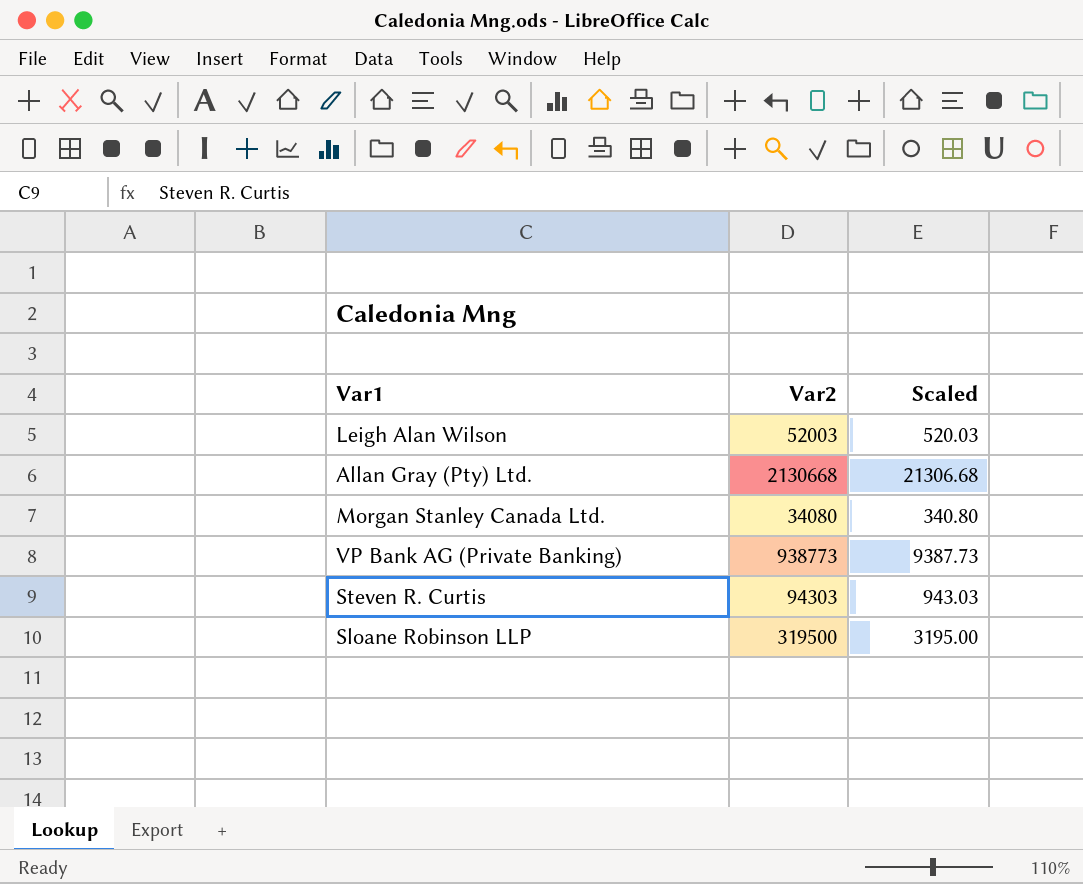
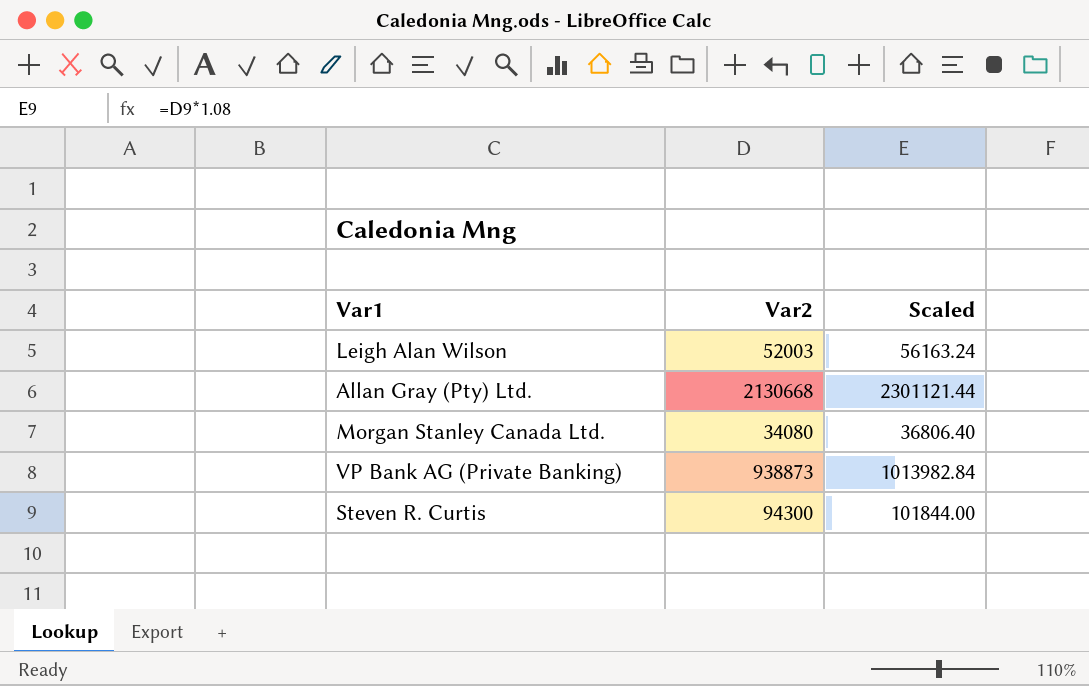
column Scaled | formula: [Var2] * 0.01 -> [Var2] * 1.08
row Sloane Robinson LLP: 319500 | 3195.00 -> none
VP Bank AG (Private Banking) | Var2: 938773 -> 938873
Steven R. Curtis | Var2: 94303 -> 94300

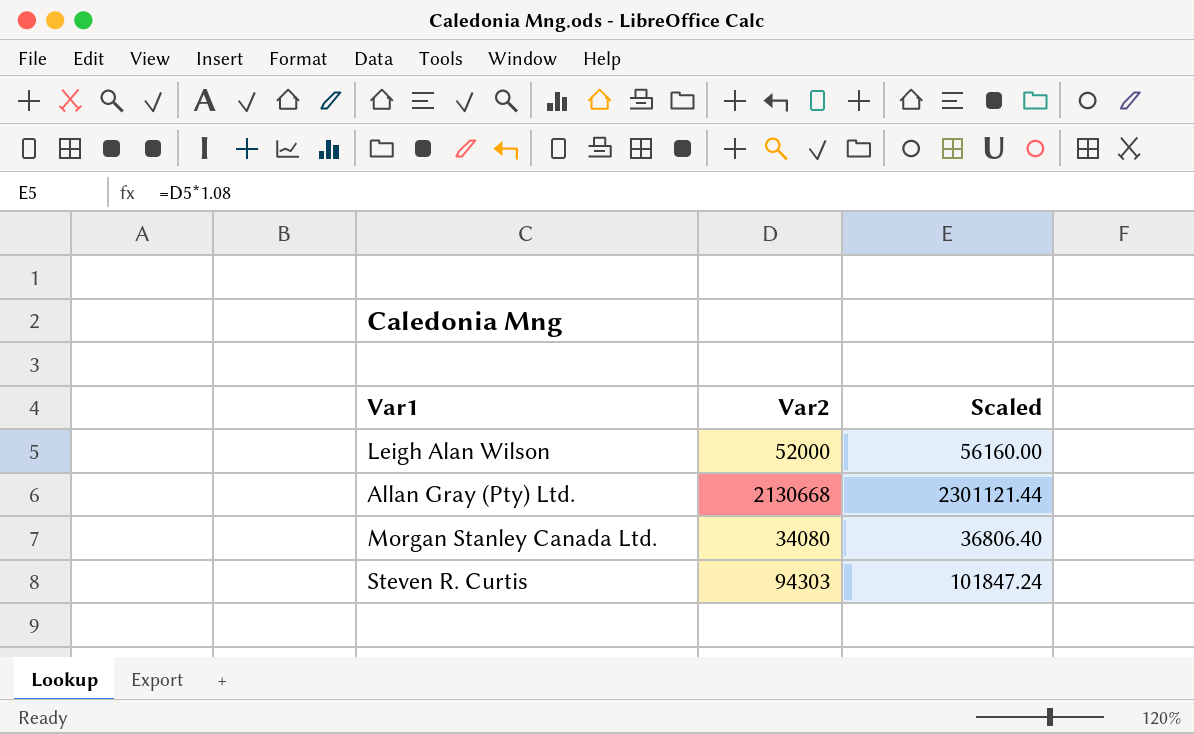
row VP Bank AG (Private Banking): 938873 | 1013982.84 -> none
Leigh Alan Wilson | Var2: 52003 -> 52000
Leigh Alan Wilson | Scaled: 56163.24 -> 56160.00
Steven R. Curtis | Var2: 94300 -> 94303
Steven R. Curtis | Scaled: 101844.00 -> 101847.24

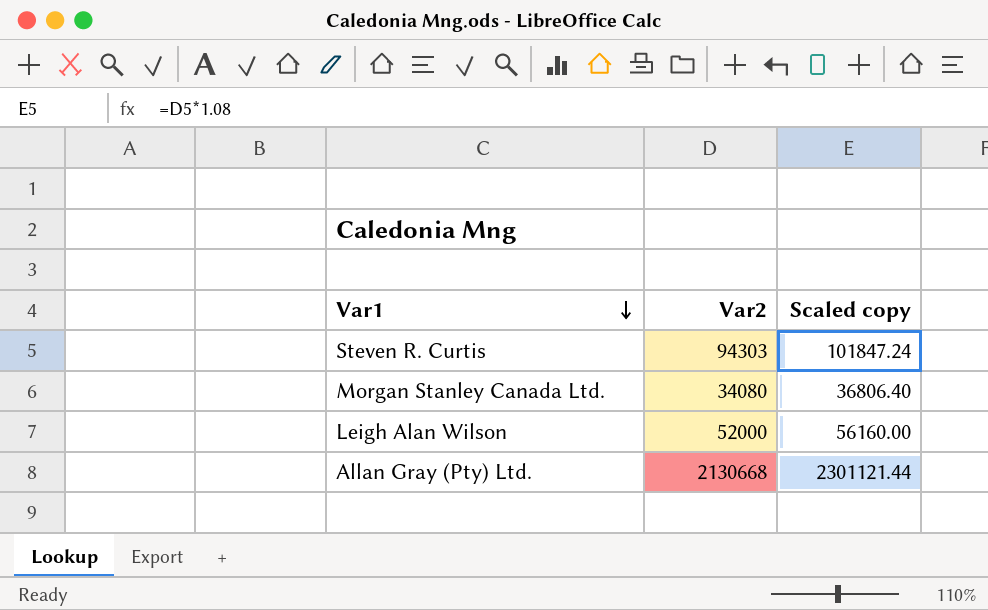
row order: none -> Var1 descending
column name: Scaled -> Scaled copy

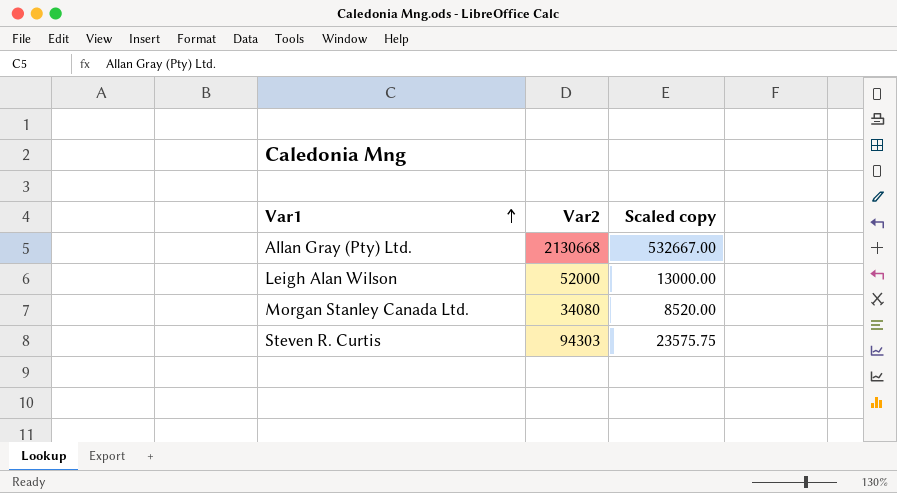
row order: Var1 descending -> Var1 ascending
column Scaled copy | formula: [Var2] * 1.08 -> [Var2] * 0.25

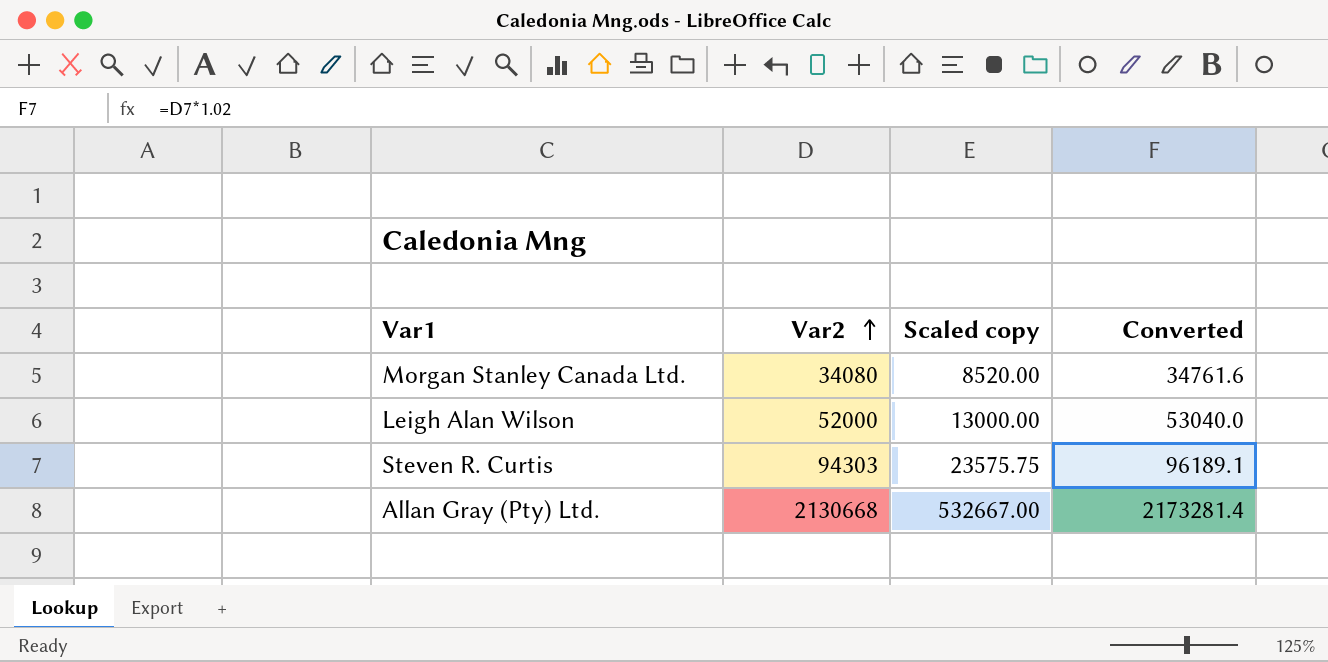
row order: Var1 ascending -> Var2 ascending
column Converted | formula: none -> [Var2] * 1.02

